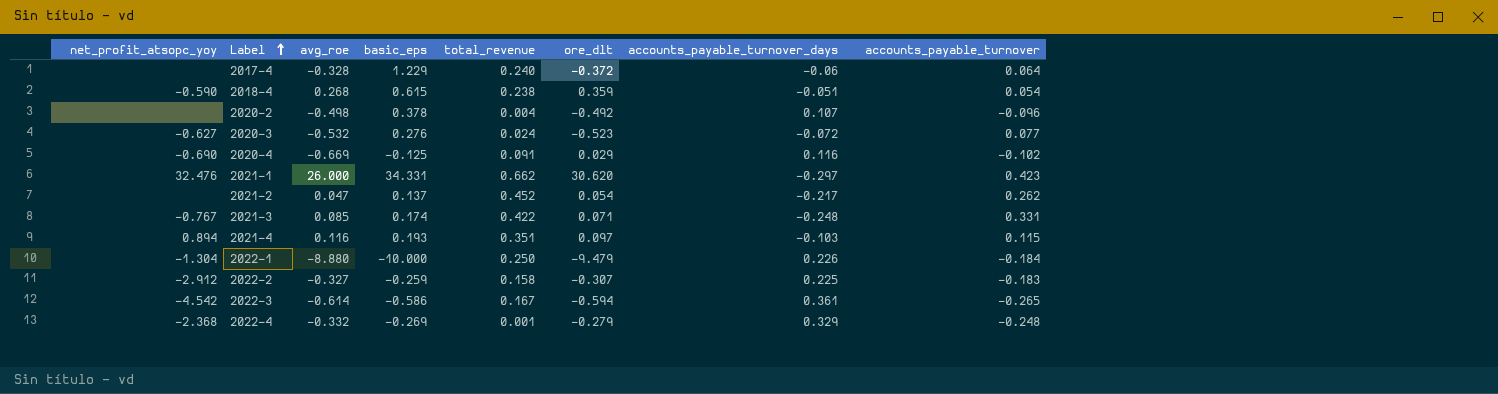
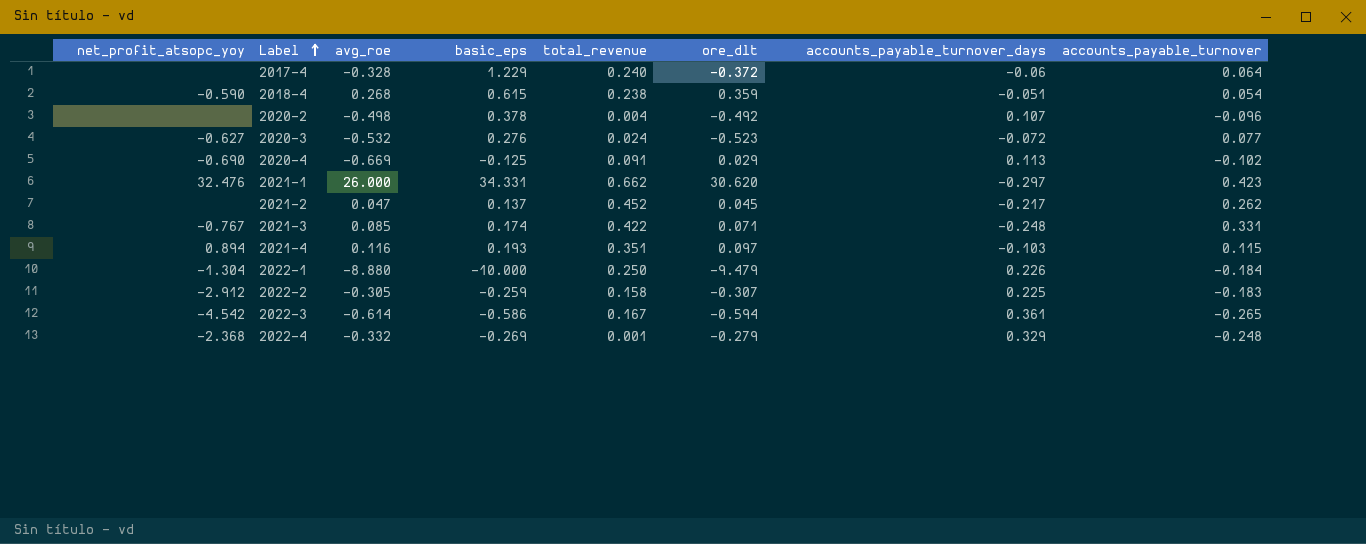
2020-4 | accounts_payable_turnover_days: 0.116 -> 0.113
2021-2 | ore_dlt: 0.054 -> 0.045
2022-2 | avg_roe: -0.327 -> -0.305

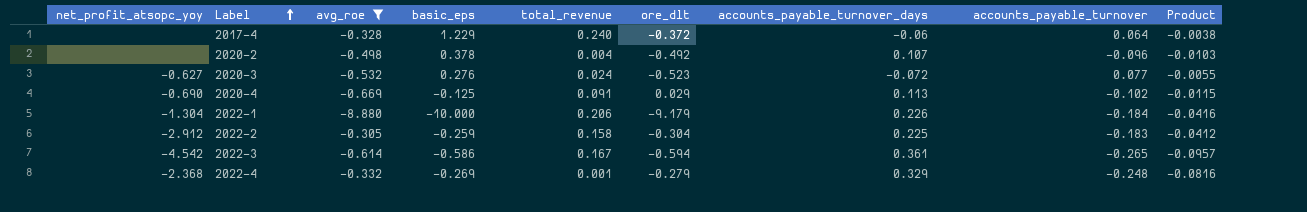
filter: none -> avg_roe <= -0.305
column Product | formula: none -> [accounts_payable_turnover_days] * [accounts_payable_turnover]
2022-1 | total_revenue: 0.250 -> 0.206
2022-1 | ore_dlt: -9.479 -> -9.179
2022-2 | ore_dlt: -0.307 -> -0.304

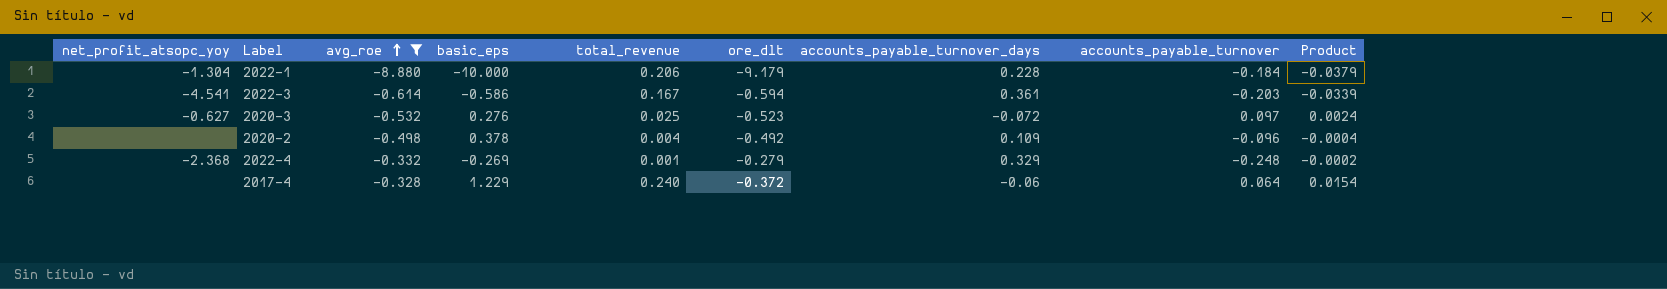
row order: Label ascending -> avg_roe ascending
column Product | formula: [accounts_payable_turnover_days] * [accounts_payable_turnover] -> [total_revenue] * [accounts_payable_turnover]
row 2020-4: -0.690 | -0.669 | -0.125 | 0.091 | 0.029 | 0.113 | -0.102 | -0.0115 -> none
row 2022-2: -2.912 | -0.305 | -0.259 | 0.158 | -0.304 | 0.225 | -0.183 | -0.0412 -> none
2022-1 | accounts_payable_turnover_days: 0.226 -> 0.228
2022-3 | net_profit_atsopc_yoy: -4.542 -> -4.541
2022-3 | accounts_payable_turnover: -0.265 -> -0.203
2020-3 | total_revenue: 0.024 -> 0.025
2020-3 | accounts_payable_turnover: 0.077 -> 0.097
2020-2 | accounts_payable_turnover_days: 0.107 -> 0.109

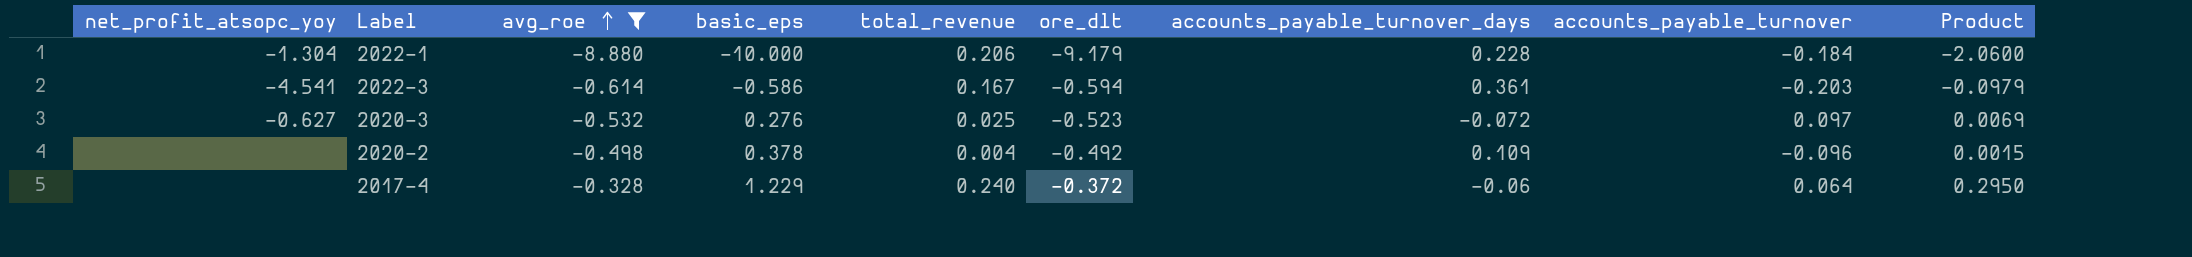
column Product | formula: [total_revenue] * [accounts_payable_turnover] -> [basic_eps] * [total_revenue]
row 2022-4: -2.368 | -0.332 | -0.269 | 0.001 | -0.279 | 0.329 | -0.248 | -0.0002 -> none

